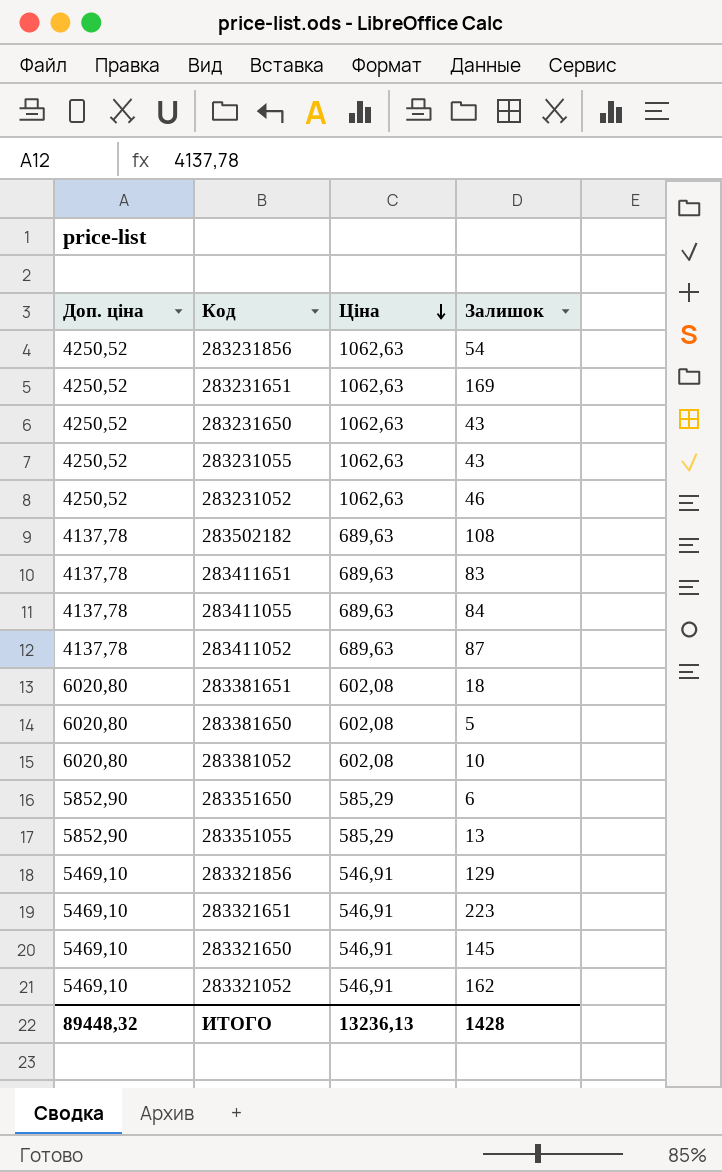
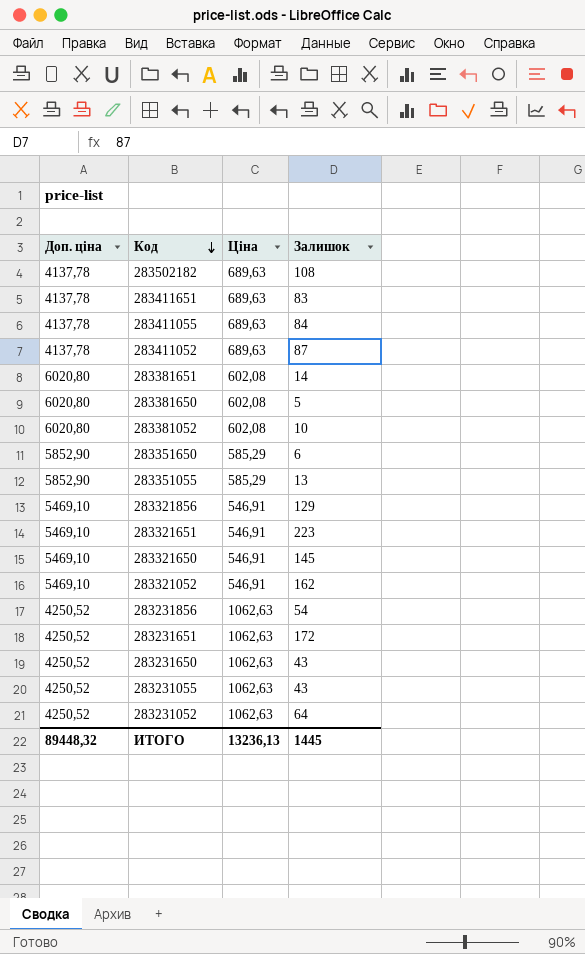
row order: Ціна descending -> Код descending
283381651 | Залишок: 18 -> 14
283231651 | Залишок: 169 -> 172
283231052 | Залишок: 46 -> 64
ИТОГО | Залишок: 1428 -> 1445

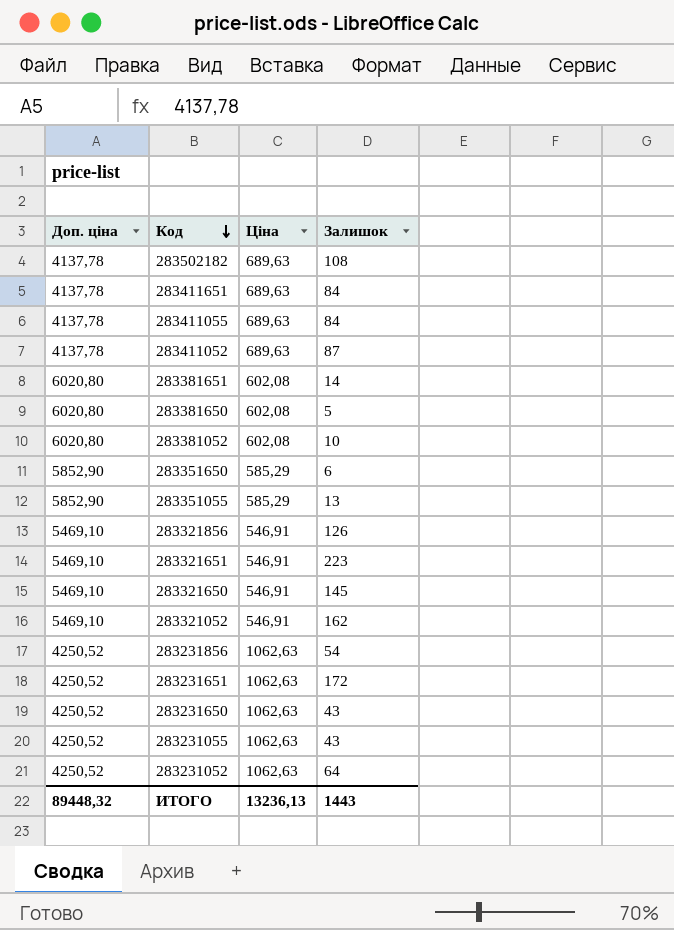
283411651 | Залишок: 83 -> 84
283321856 | Залишок: 129 -> 126
ИТОГО | Залишок: 1445 -> 1443

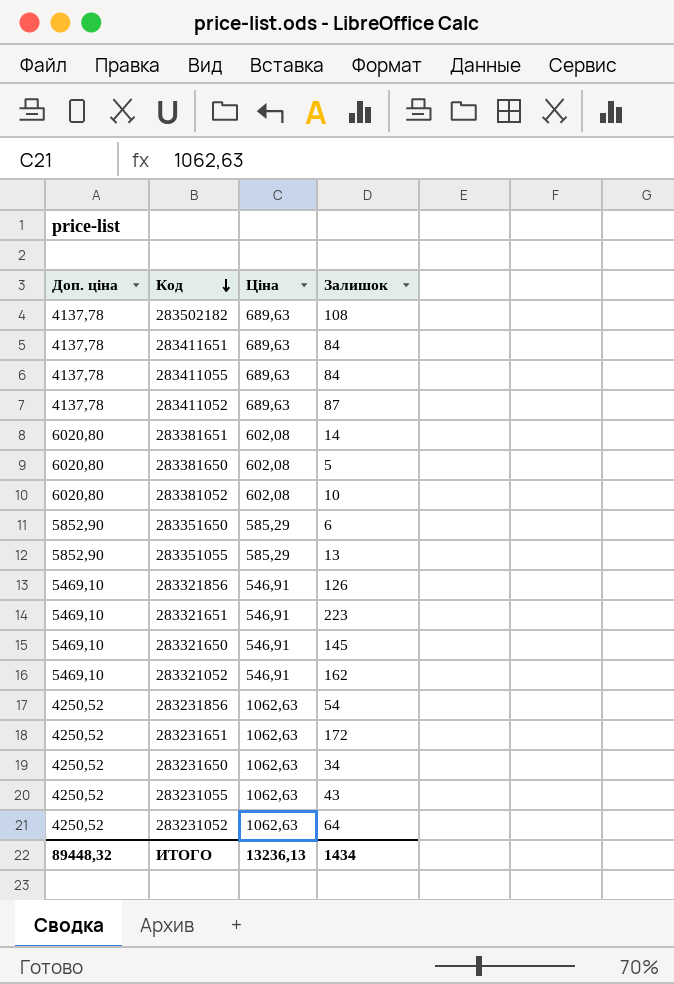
283231650 | Залишок: 43 -> 34
ИТОГО | Залишок: 1443 -> 1434

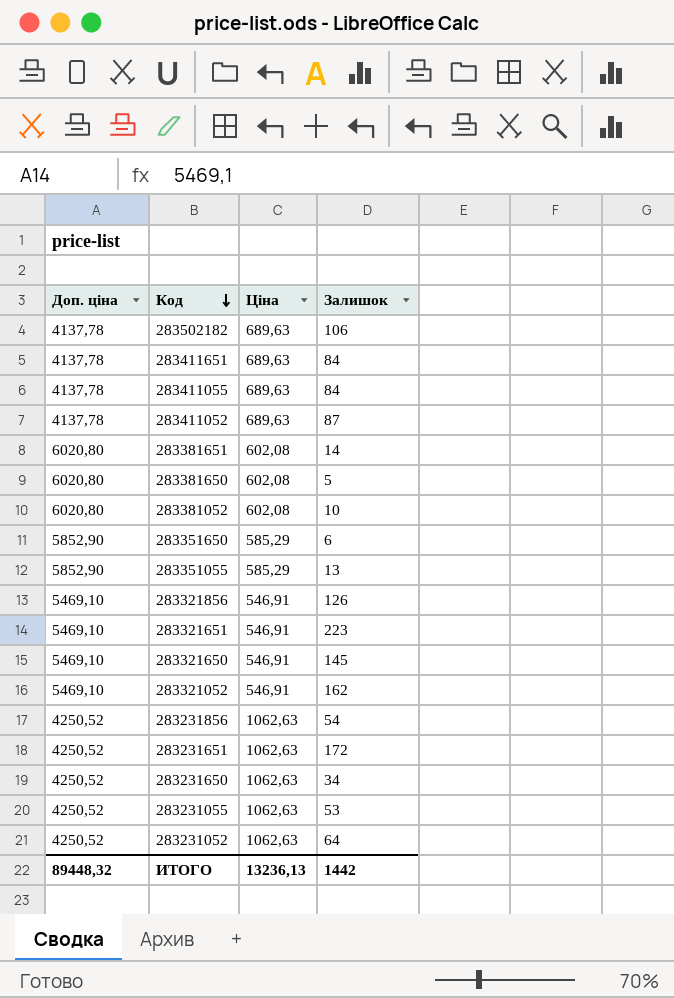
283502182 | Залишок: 108 -> 106
283231055 | Залишок: 43 -> 53
ИТОГО | Залишок: 1434 -> 1442

